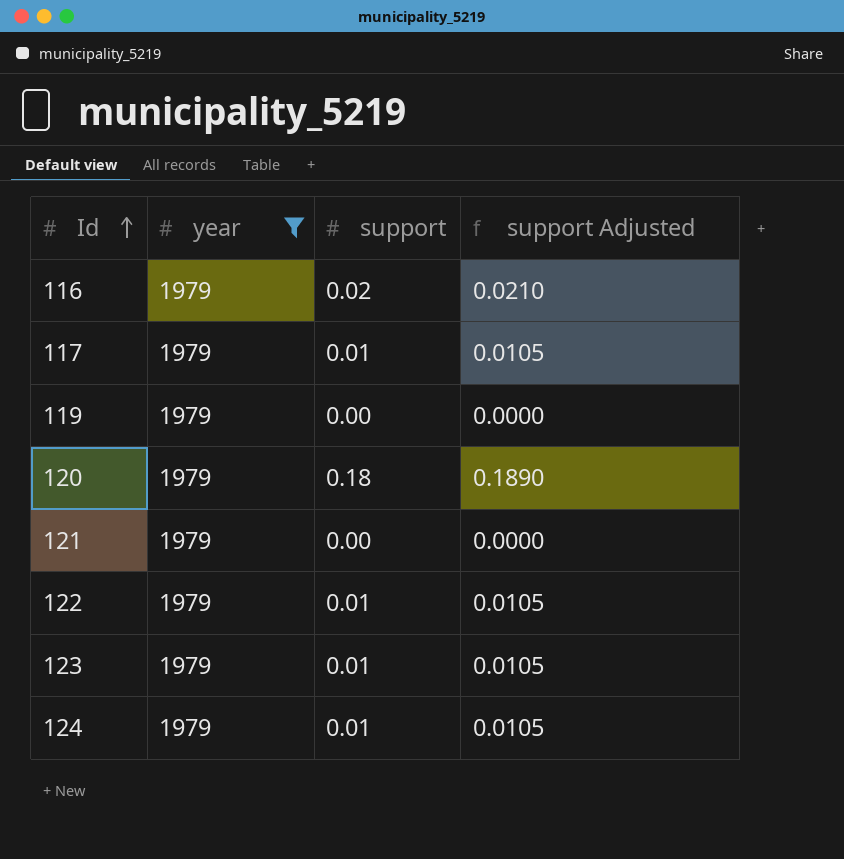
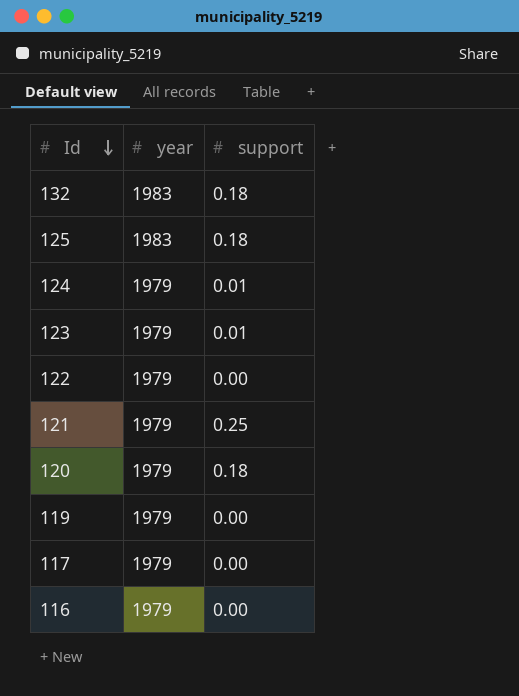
filter: year = 1979 -> none
row order: Id ascending -> Id descending
column support Adjusted | formula: [support] * 1.05 -> none
122 | support: 0.01 -> 0.00
121 | support: 0.00 -> 0.25
117 | support: 0.01 -> 0.00
116 | support: 0.02 -> 0.00

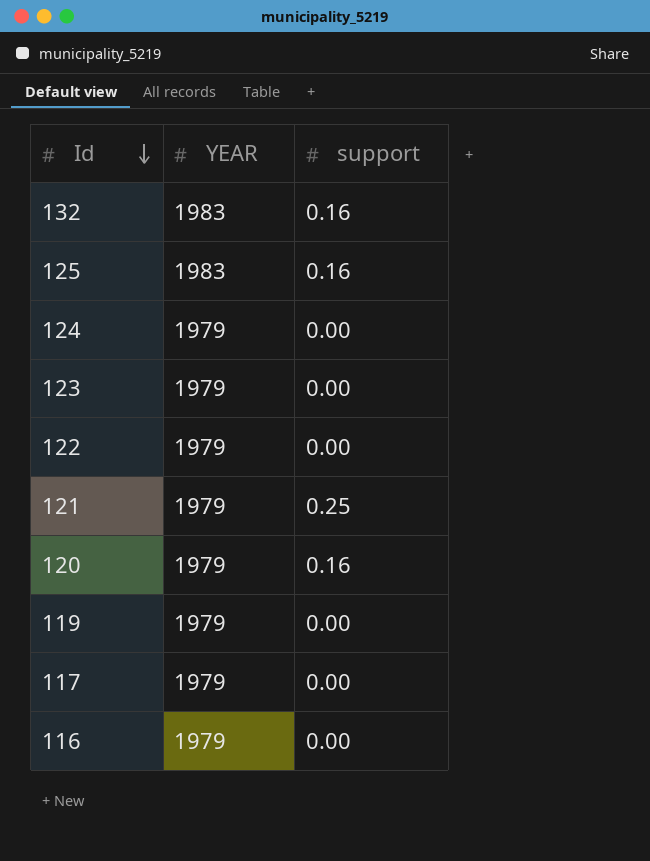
column name: year -> YEAR
132 | support: 0.18 -> 0.16
125 | support: 0.18 -> 0.16
124 | support: 0.01 -> 0.00
123 | support: 0.01 -> 0.00
120 | support: 0.18 -> 0.16

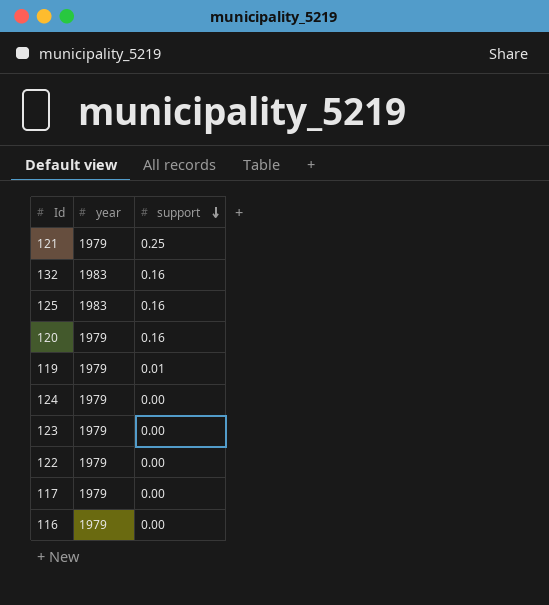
row order: Id descending -> support descending
column name: YEAR -> year
119 | support: 0.00 -> 0.01

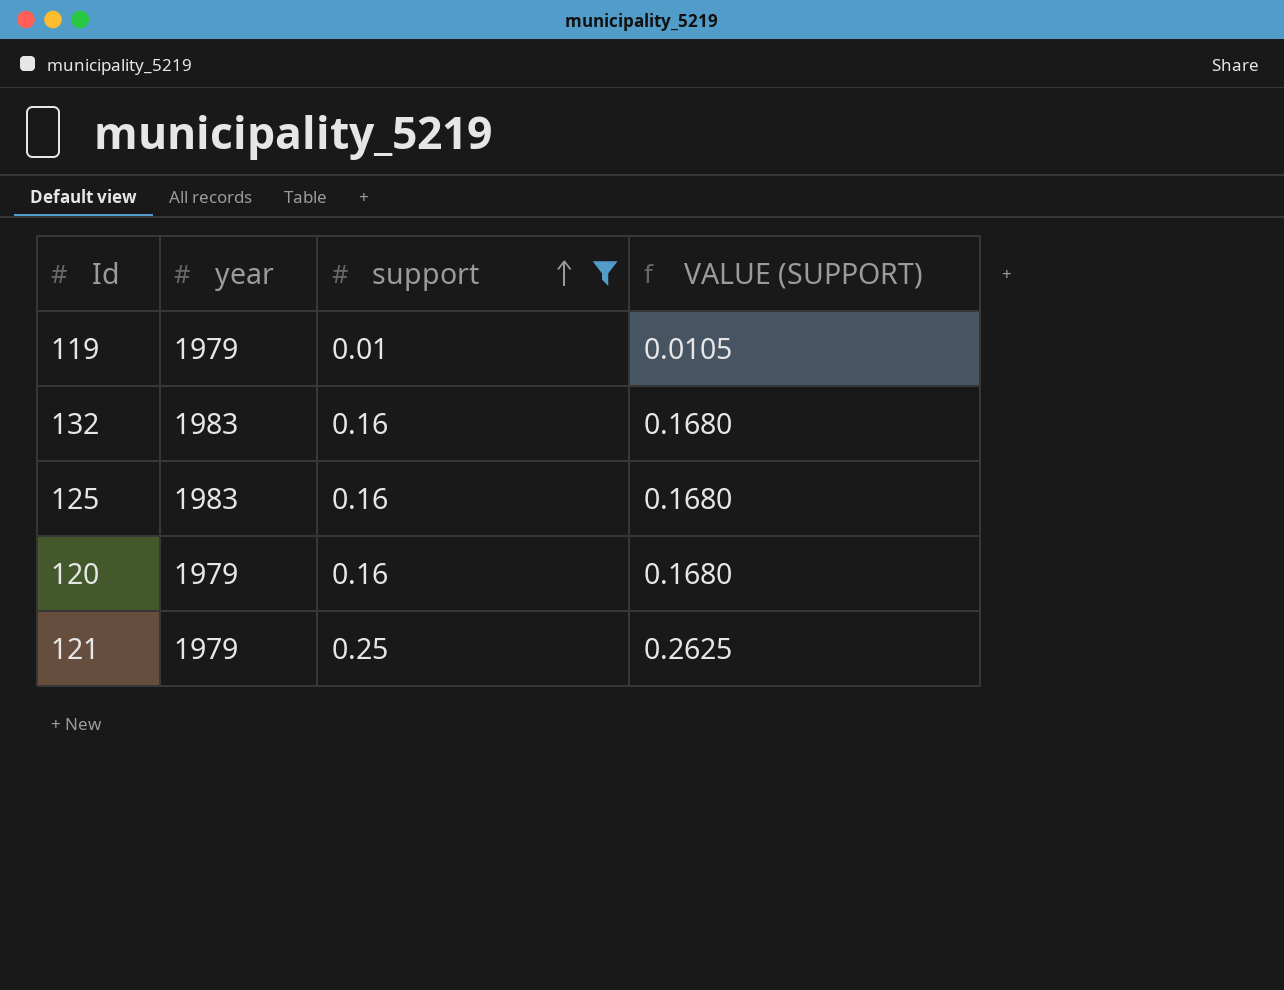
filter: none -> support != 0.00
row order: support descending -> support ascending
column VALUE (SUPPORT) | formula: none -> [support] * 1.05

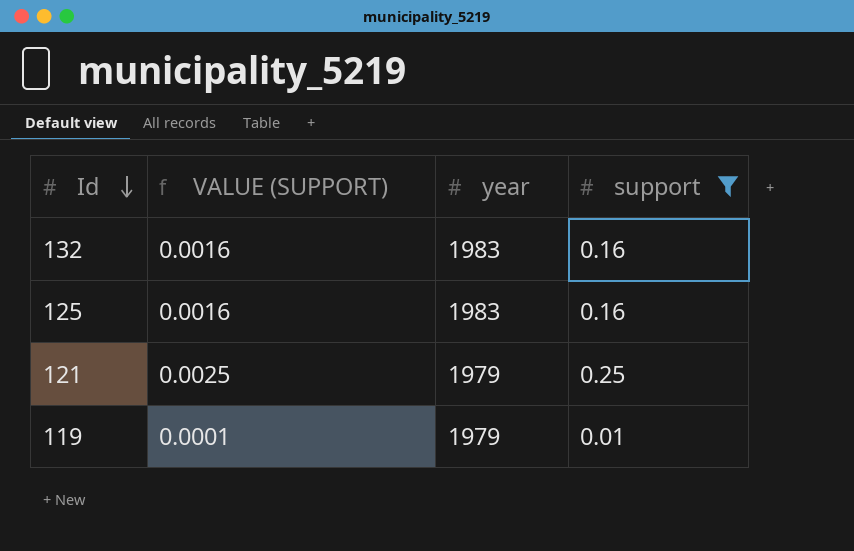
row order: support ascending -> Id descending
column VALUE (SUPPORT) | formula: [support] * 1.05 -> [support] * 0.01
column VALUE (SUPPORT) | position: 4 -> 2
row 120: 1979 | 0.16 | 0.1680 -> none

